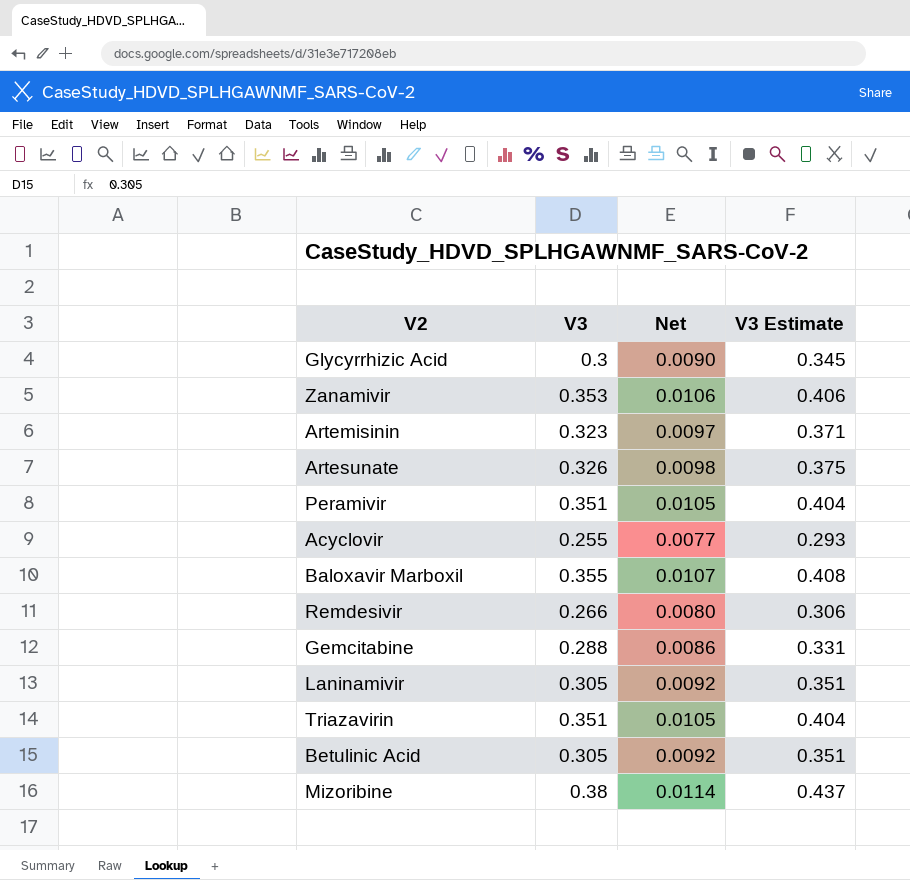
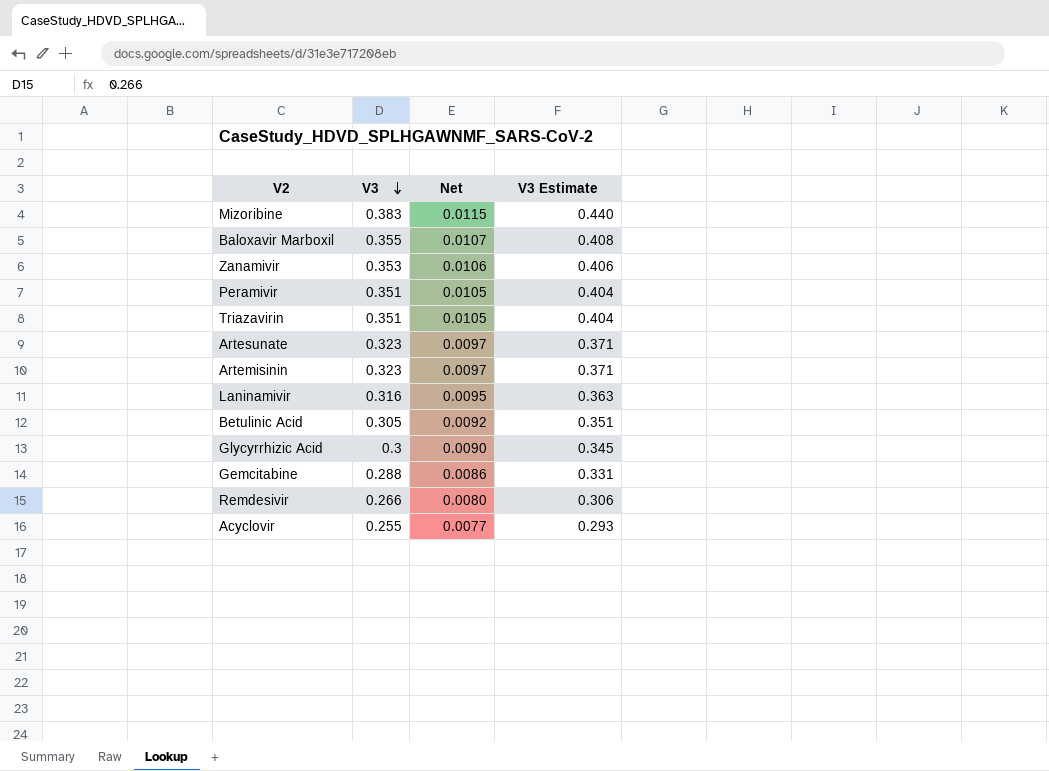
row order: none -> V3 descending
Mizoribine | V3: 0.38 -> 0.383
Mizoribine | Net: 0.0114 -> 0.0115
Mizoribine | V3 Estimate: 0.437 -> 0.440
Artesunate | V3: 0.326 -> 0.323
Artesunate | Net: 0.0098 -> 0.0097
Artesunate | V3 Estimate: 0.375 -> 0.371
Laninamivir | V3: 0.305 -> 0.316
Laninamivir | Net: 0.0092 -> 0.0095
Laninamivir | V3 Estimate: 0.351 -> 0.363

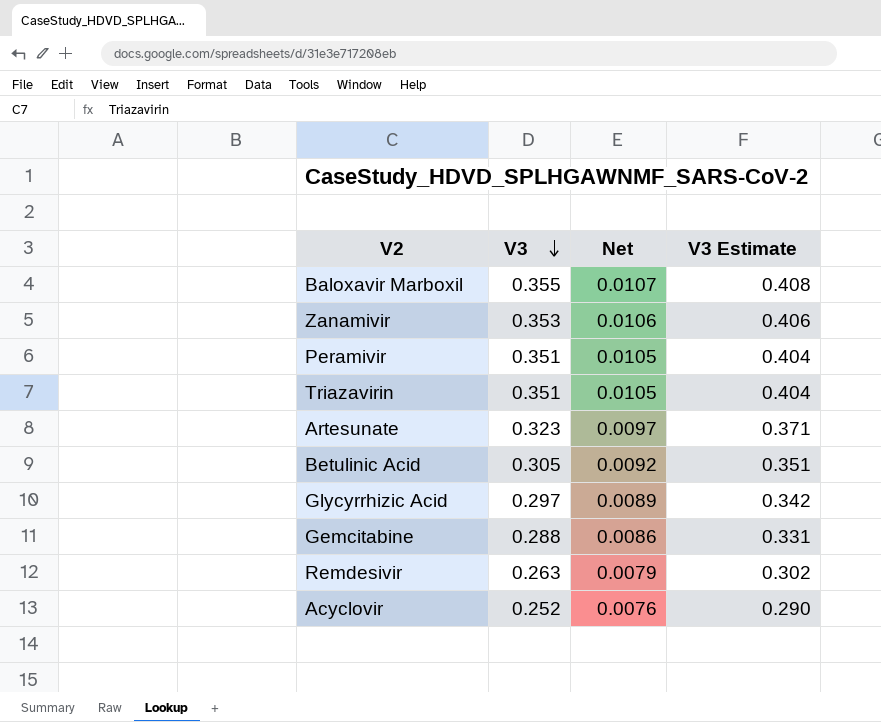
row Mizoribine: 0.383 | 0.0115 | 0.440 -> none
row Artemisinin: 0.323 | 0.0097 | 0.371 -> none
row Laninamivir: 0.316 | 0.0095 | 0.363 -> none
Glycyrrhizic Acid | V3: 0.3 -> 0.297
Glycyrrhizic Acid | Net: 0.0090 -> 0.0089
Glycyrrhizic Acid | V3 Estimate: 0.345 -> 0.342
Remdesivir | V3: 0.266 -> 0.263
Remdesivir | Net: 0.0080 -> 0.0079
Remdesivir | V3 Estimate: 0.306 -> 0.302
Acyclovir | V3: 0.255 -> 0.252
Acyclovir | Net: 0.0077 -> 0.0076
Acyclovir | V3 Estimate: 0.293 -> 0.290

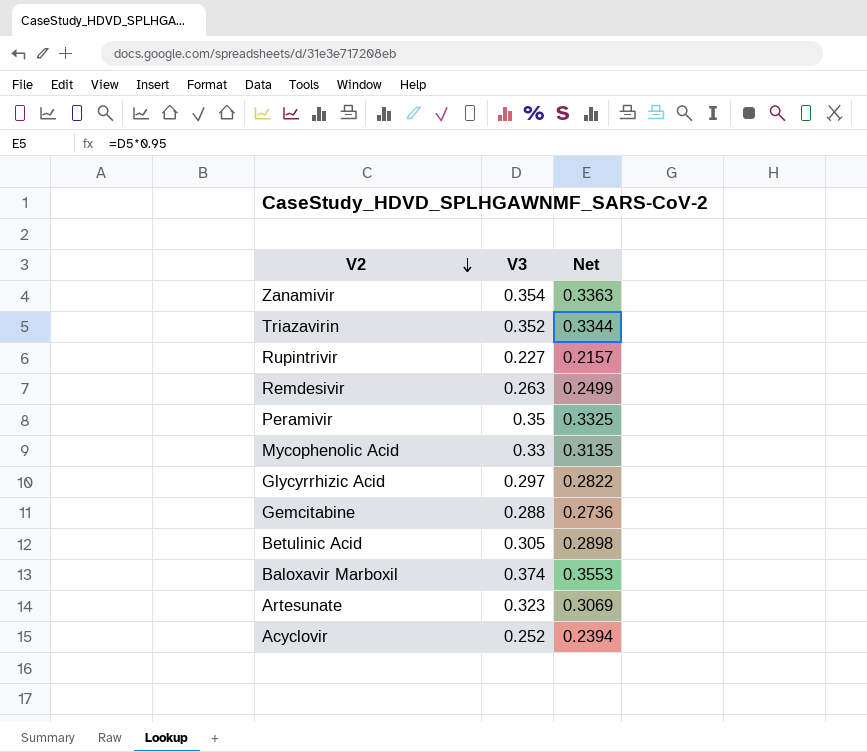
row order: V3 descending -> V2 descending
column V3 Estimate | formula: [V3] * 1.15 -> none
column Net | formula: [V3] * 0.03 -> [V3] * 0.95
Zanamivir | V3: 0.353 -> 0.354
Triazavirin | V3: 0.351 -> 0.352
row Rupintrivir: none -> 0.227 | 0.2157
Peramivir | V3: 0.351 -> 0.35
row Mycophenolic Acid: none -> 0.33 | 0.3135
Baloxavir Marboxil | V3: 0.355 -> 0.374

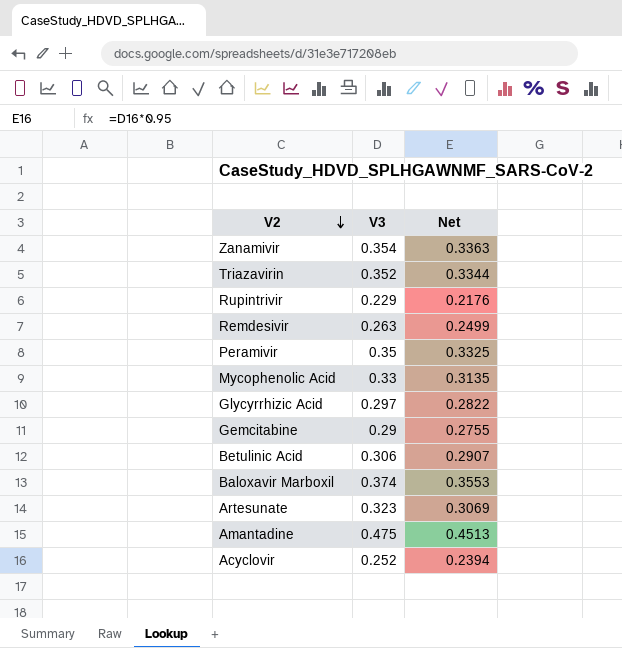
Rupintrivir | V3: 0.227 -> 0.229
Rupintrivir | Net: 0.2157 -> 0.2176
Gemcitabine | V3: 0.288 -> 0.29
Gemcitabine | Net: 0.2736 -> 0.2755
Betulinic Acid | V3: 0.305 -> 0.306
Betulinic Acid | Net: 0.2898 -> 0.2907
row Amantadine: none -> 0.475 | 0.4513

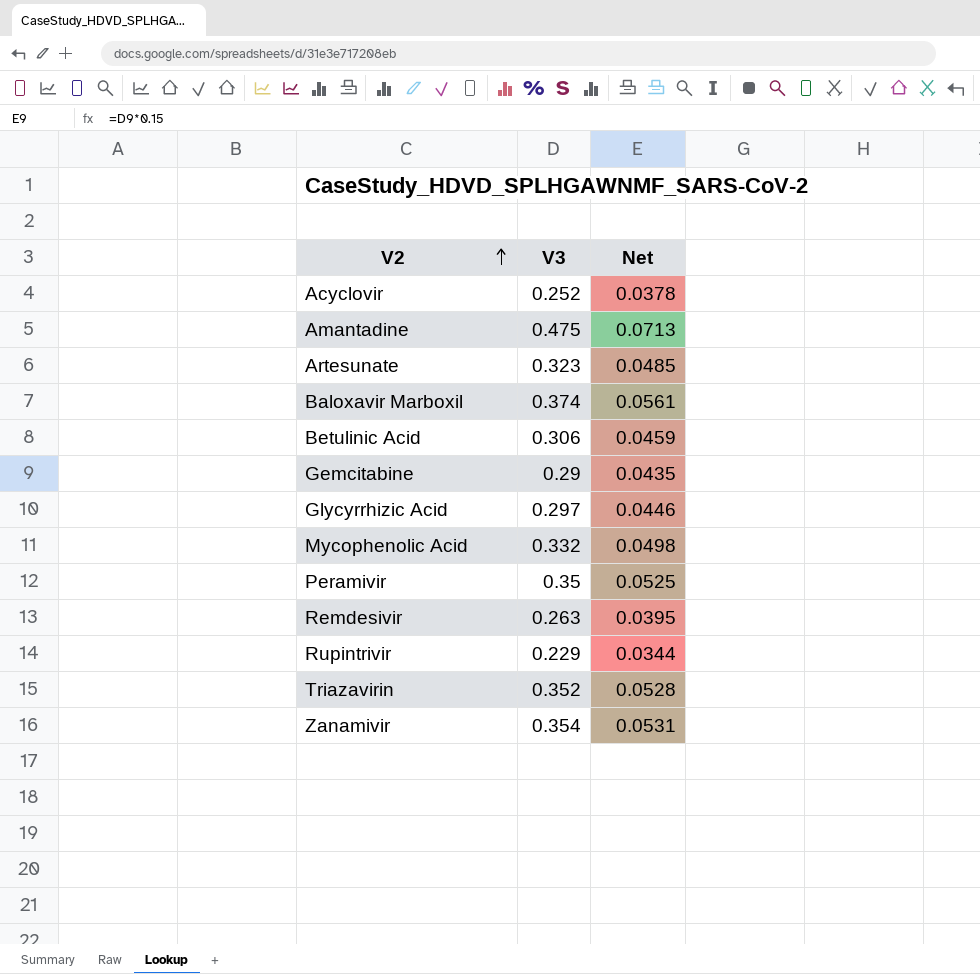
row order: V2 descending -> V2 ascending
column Net | formula: [V3] * 0.95 -> [V3] * 0.15
Mycophenolic Acid | V3: 0.33 -> 0.332

